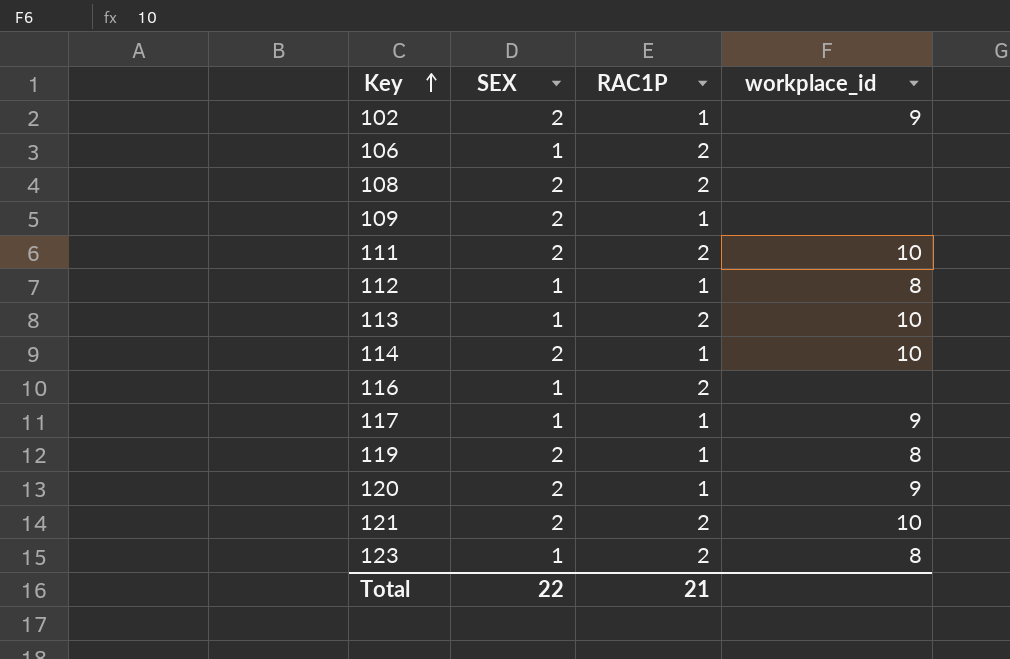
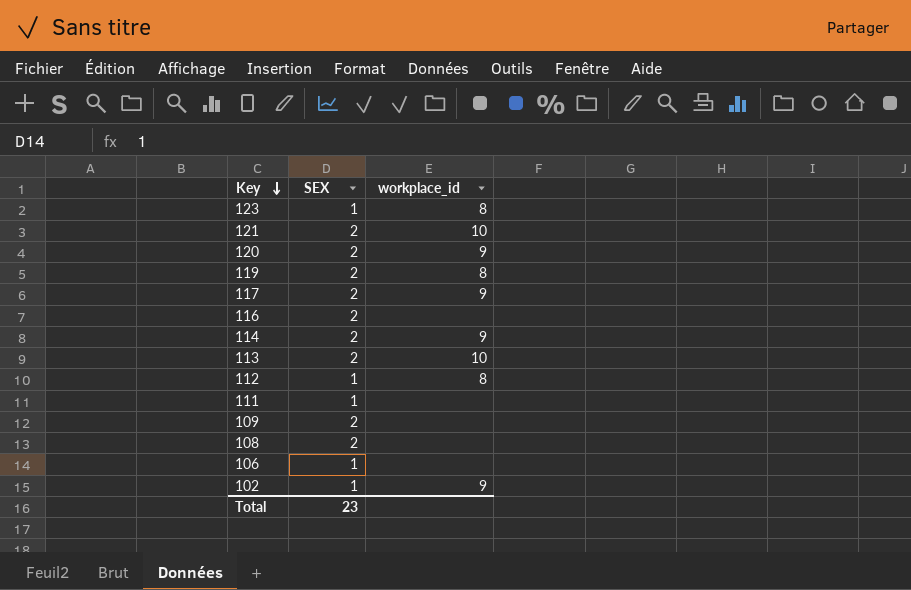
row order: Key ascending -> Key descending
column RAC1P | position: 3 -> none
117 | SEX: 1 -> 2
116 | SEX: 1 -> 2
114 | workplace_id: 10 -> 9
113 | SEX: 1 -> 2
111 | SEX: 2 -> 1
111 | workplace_id: 10 -> none
102 | SEX: 2 -> 1
Total | SEX: 22 -> 23

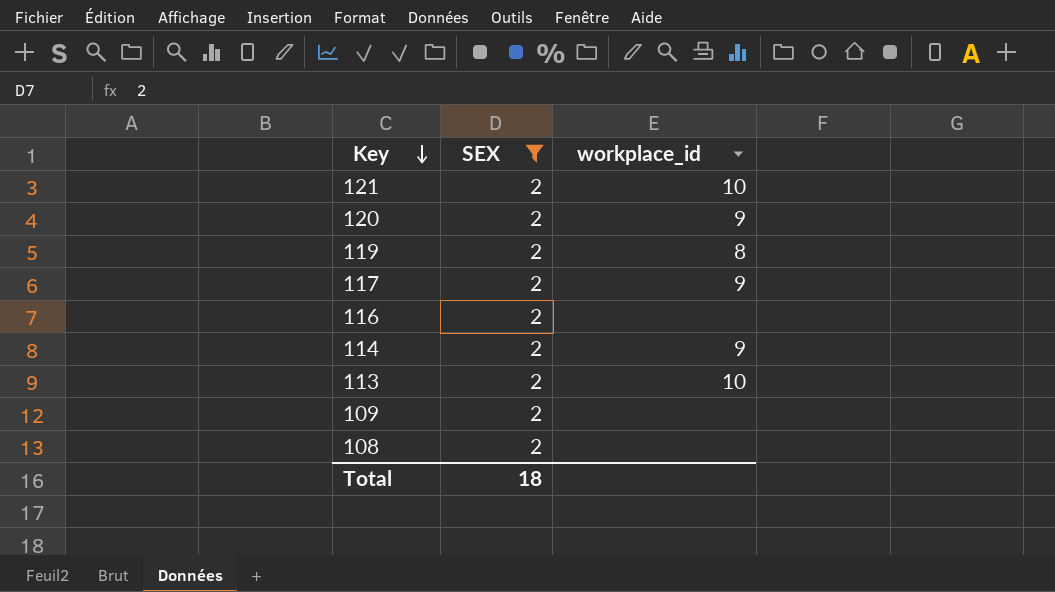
filter: none -> SEX = 2
Total | SEX: 23 -> 18

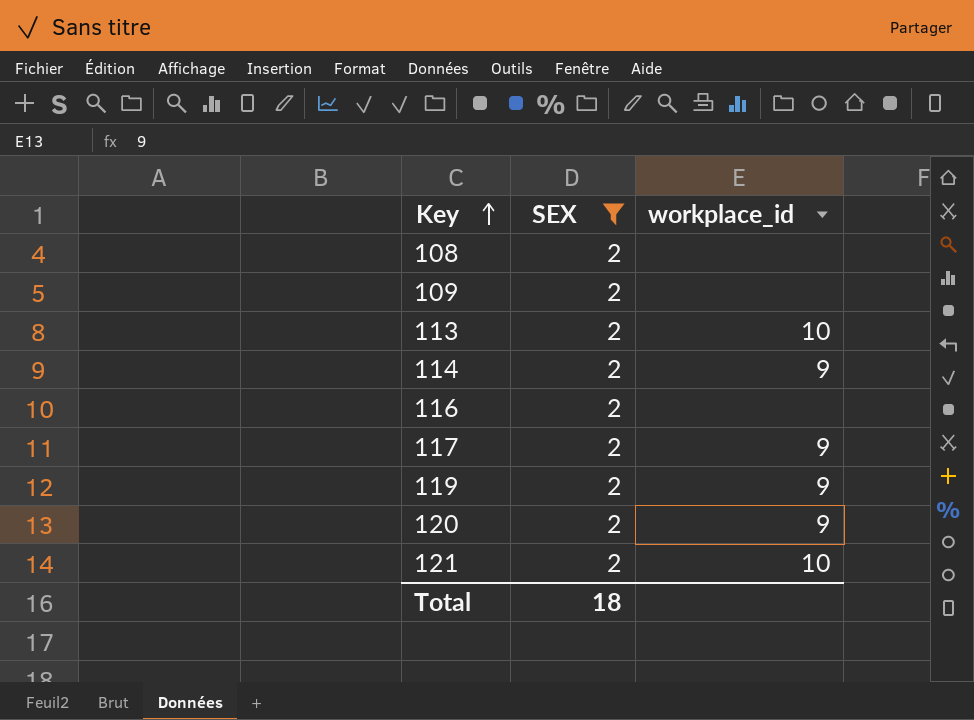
row order: Key descending -> Key ascending
119 | workplace_id: 8 -> 9

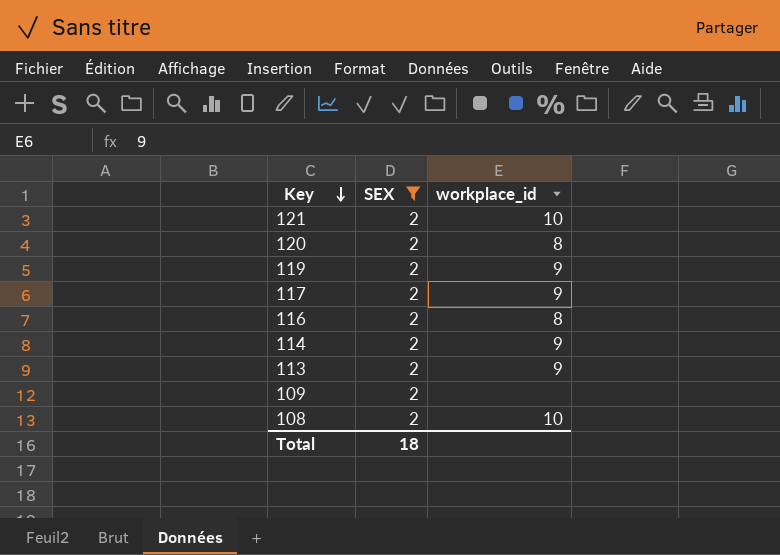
row order: Key ascending -> Key descending
120 | workplace_id: 9 -> 8
116 | workplace_id: none -> 8
113 | workplace_id: 10 -> 9
108 | workplace_id: none -> 10

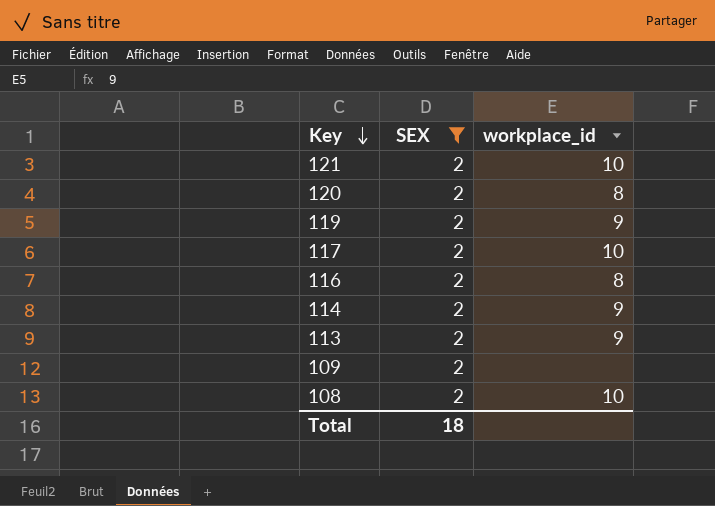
117 | workplace_id: 9 -> 10

